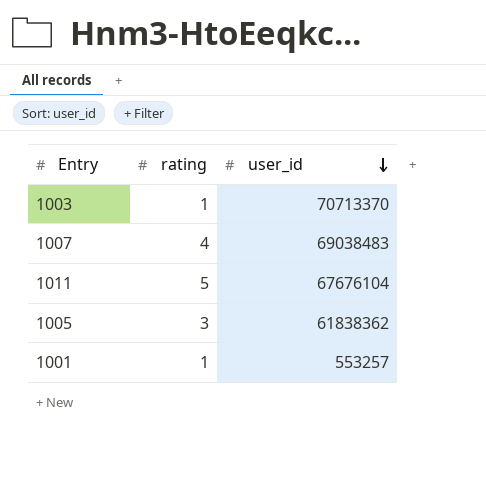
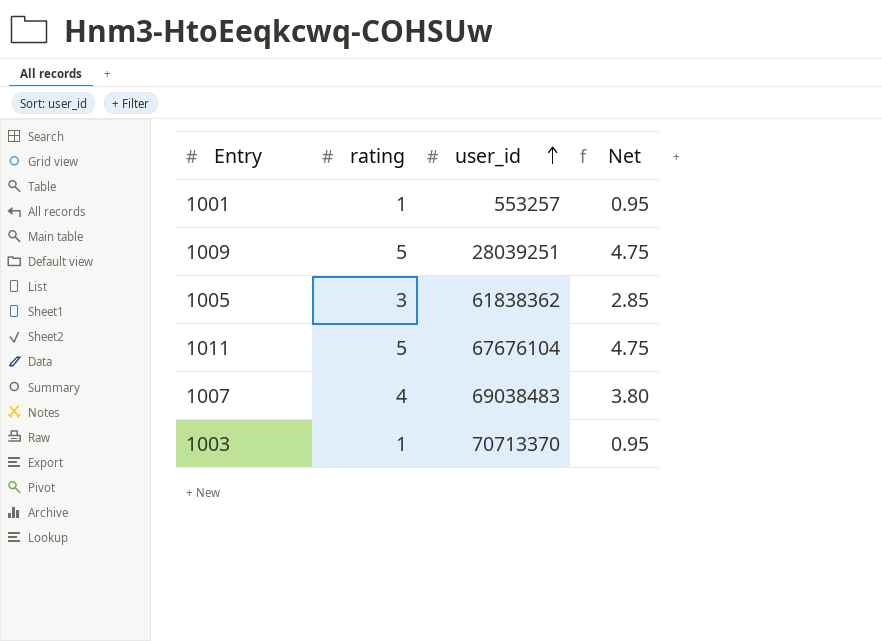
row order: user_id descending -> user_id ascending
column Net | formula: none -> [rating] * 0.95
row 1009: none -> 5 | 28039251 | 4.75

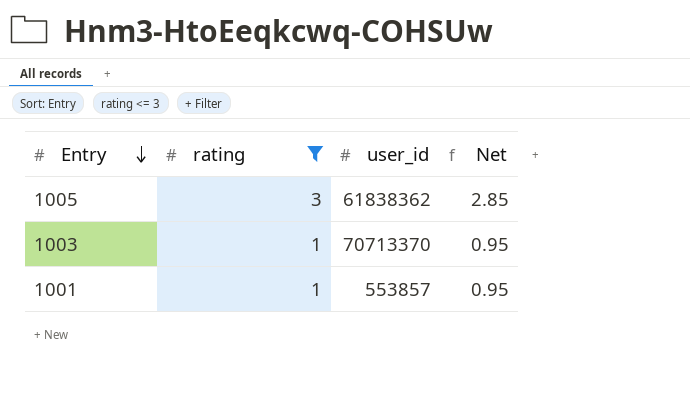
filter: none -> rating <= 3
row order: user_id ascending -> Entry descending
1001 | user_id: 553257 -> 553857

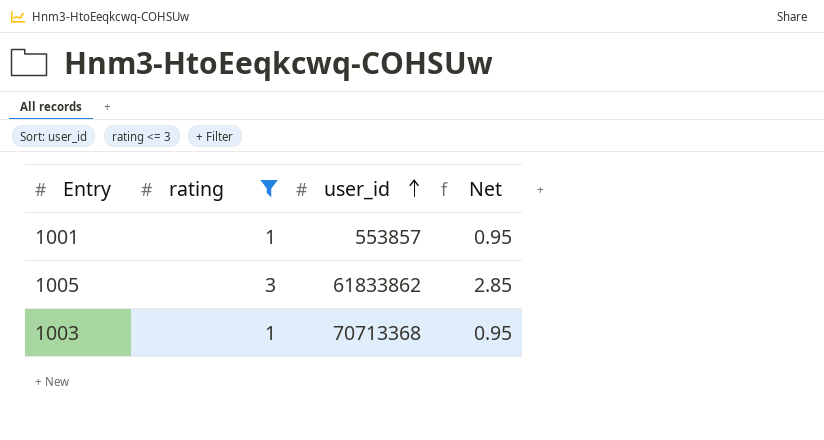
row order: Entry descending -> user_id ascending
1005 | user_id: 61838362 -> 61833862
1003 | user_id: 70713370 -> 70713368

